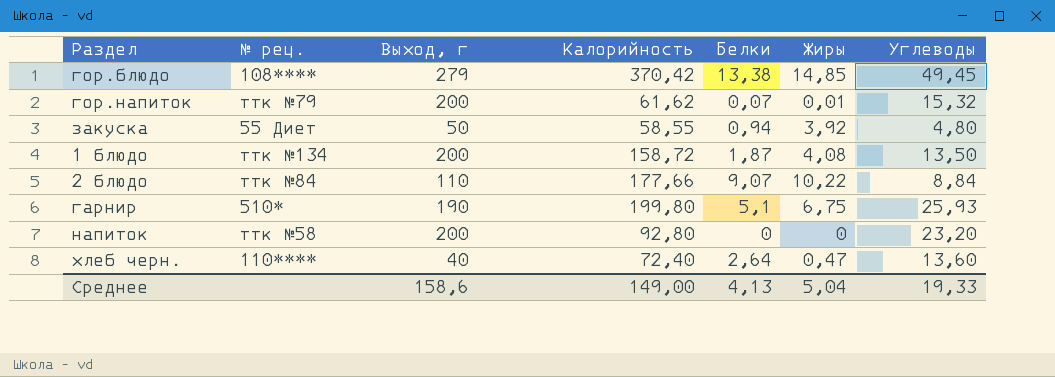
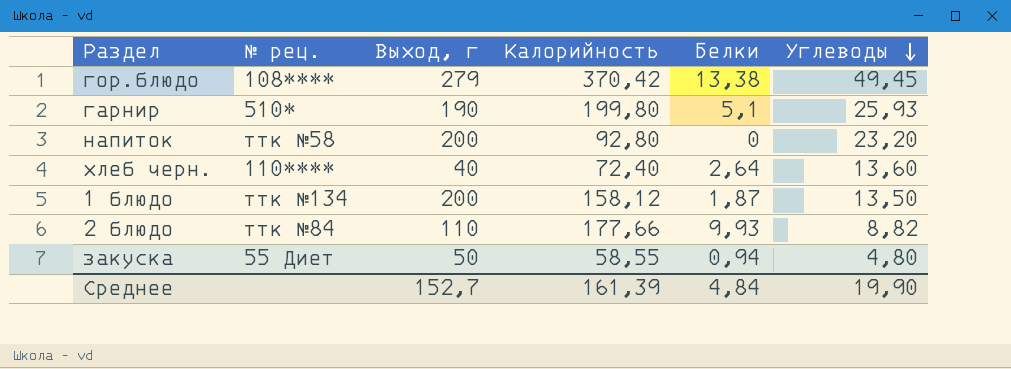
row order: none -> Углеводы descending
column Жиры | position: 6 -> none
row гор.напиток: ттк №79 | 200 | 61,62 | 0,07 | 0,01 | 15,32 -> none
1 блюдо | Калорийность: 158,72 -> 158,12
2 блюдо | Белки: 9,07 -> 9,93
2 блюдо | Углеводы: 8,84 -> 8,82
Среднее | Выход, г: 158,6 -> 152,7
Среднее | Калорийность: 149,00 -> 161,39
Среднее | Белки: 4,13 -> 4,84
Среднее | Углеводы: 19,33 -> 19,90

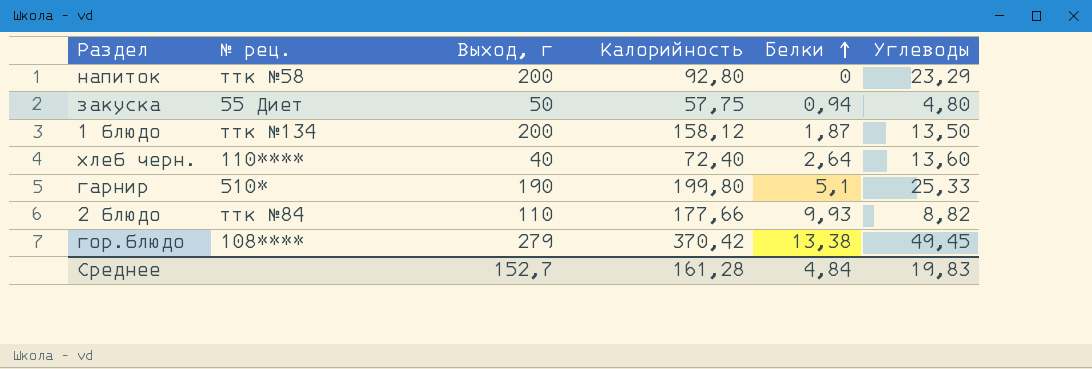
row order: Углеводы descending -> Белки ascending
напиток | Углеводы: 23,20 -> 23,29
закуска | Калорийность: 58,55 -> 57,75
гарнир | Углеводы: 25,93 -> 25,33
Среднее | Калорийность: 161,39 -> 161,28
Среднее | Углеводы: 19,90 -> 19,83

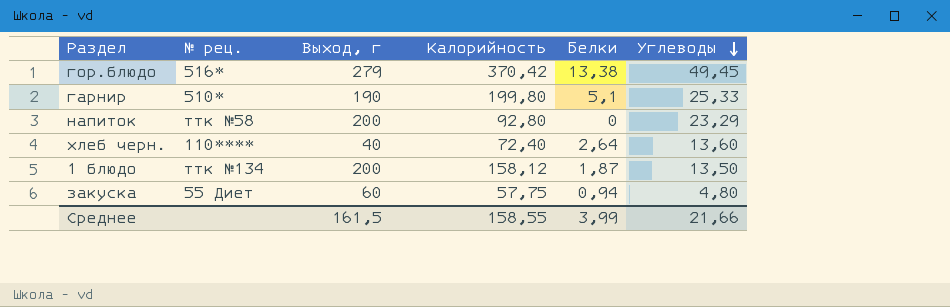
row order: Белки ascending -> Углеводы descending
row 2 блюдо: ттк №84 | 110 | 177,66 | 9,93 | 8,82 -> none
гор.блюдо | № рец.: 108**** -> 516*
закуска | Выход, г: 50 -> 60
Среднее | Выход, г: 152,7 -> 161,5
Среднее | Калорийность: 161,28 -> 158,55
Среднее | Белки: 4,84 -> 3,99
Среднее | Углеводы: 19,83 -> 21,66

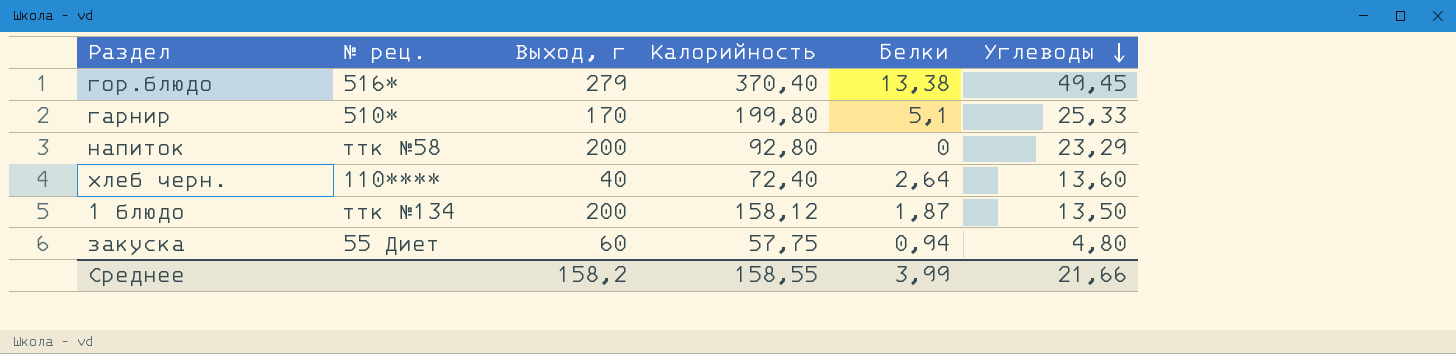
гор.блюдо | Калорийность: 370,42 -> 370,40
гарнир | Выход, г: 190 -> 170
Среднее | Выход, г: 161,5 -> 158,2

